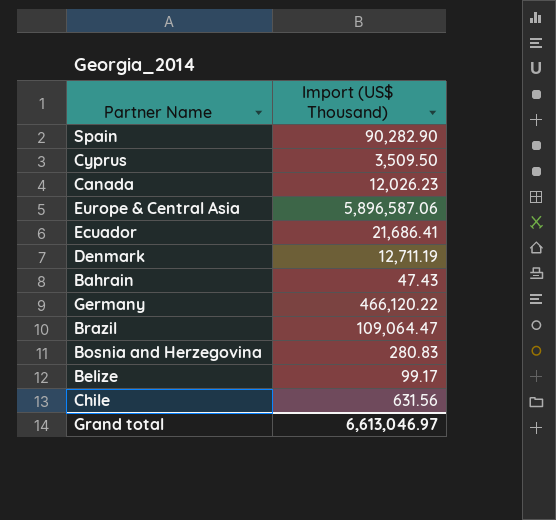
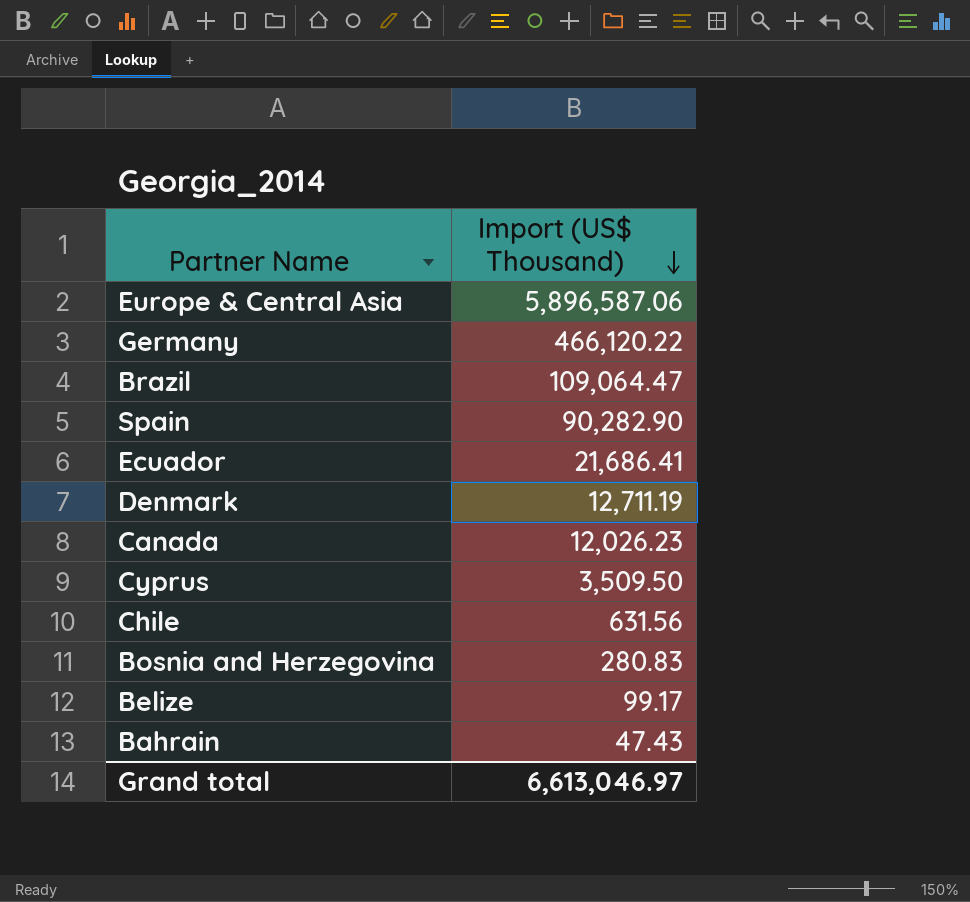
row order: none -> Import (US$ Thousand) descending

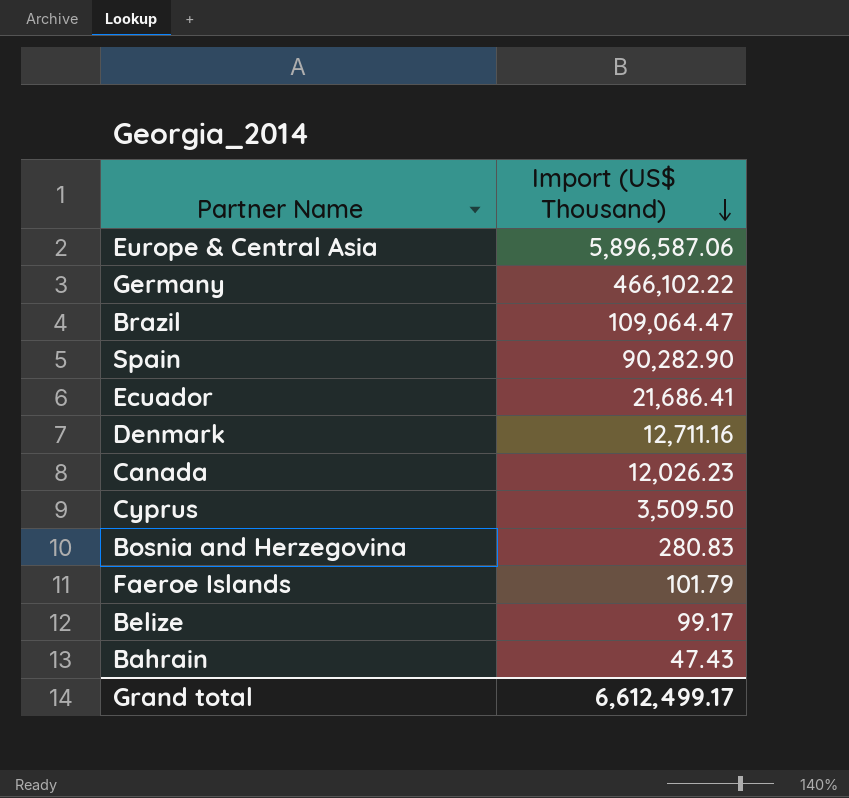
row Chile: 631.56 -> none
Germany | Import (US$ Thousand): 466,120.22 -> 466,102.22
Denmark | Import (US$ Thousand): 12,711.19 -> 12,711.16
row Faeroe Islands: none -> 101.79
Grand total | Import (US$ Thousand): 6,613,046.97 -> 6,612,499.17

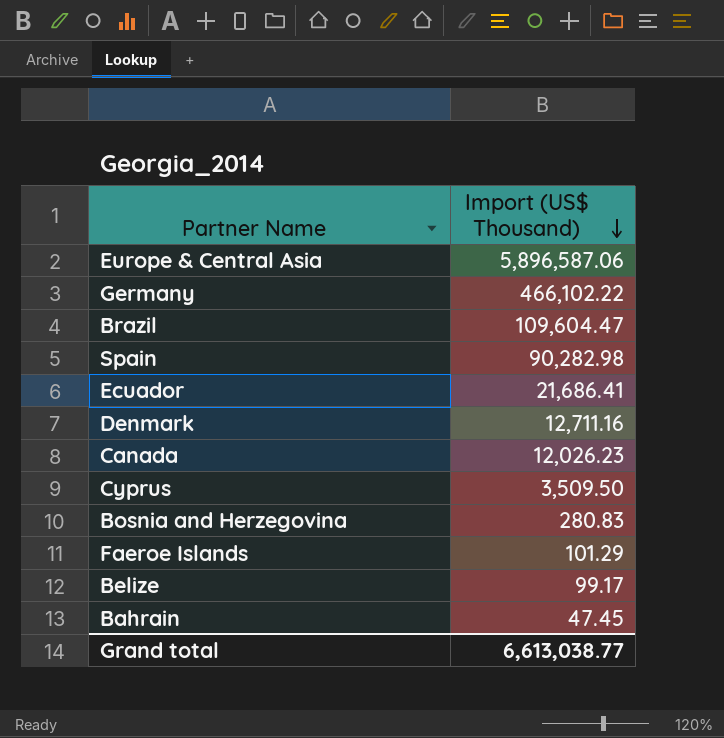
Brazil | Import (US$ Thousand): 109,064.47 -> 109,604.47
Spain | Import (US$ Thousand): 90,282.90 -> 90,282.98
Faeroe Islands | Import (US$ Thousand): 101.79 -> 101.29
Bahrain | Import (US$ Thousand): 47.43 -> 47.45
Grand total | Import (US$ Thousand): 6,612,499.17 -> 6,613,038.77

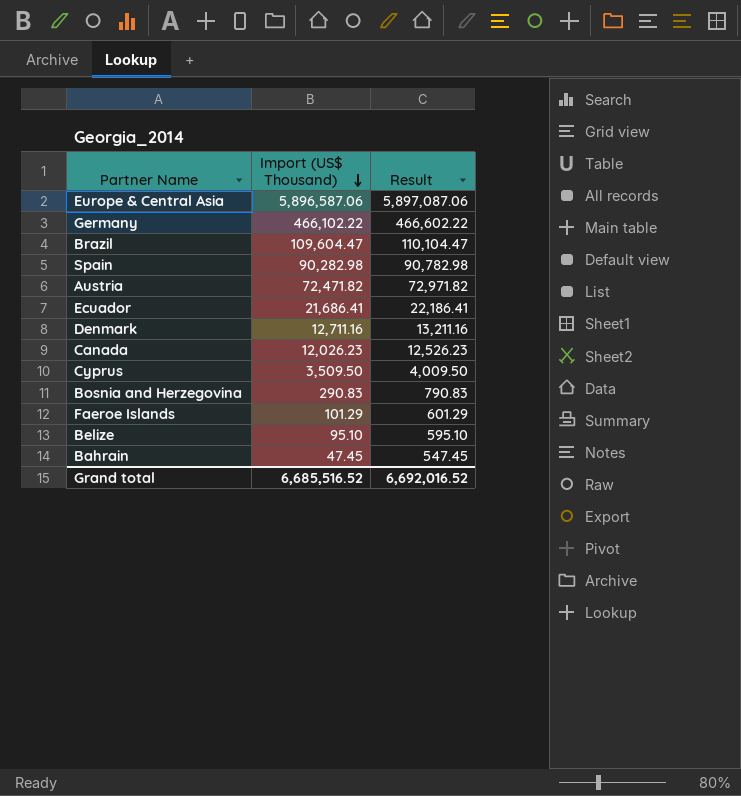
column Result | formula: none -> [Import (US$ Thousand)] + 500
row Austria: none -> 72,471.82 | 72,971.82
Bosnia and Herzegovina | Import (US$ Thousand): 280.83 -> 290.83
Belize | Import (US$ Thousand): 99.17 -> 95.10
Grand total | Import (US$ Thousand): 6,613,038.77 -> 6,685,516.52

